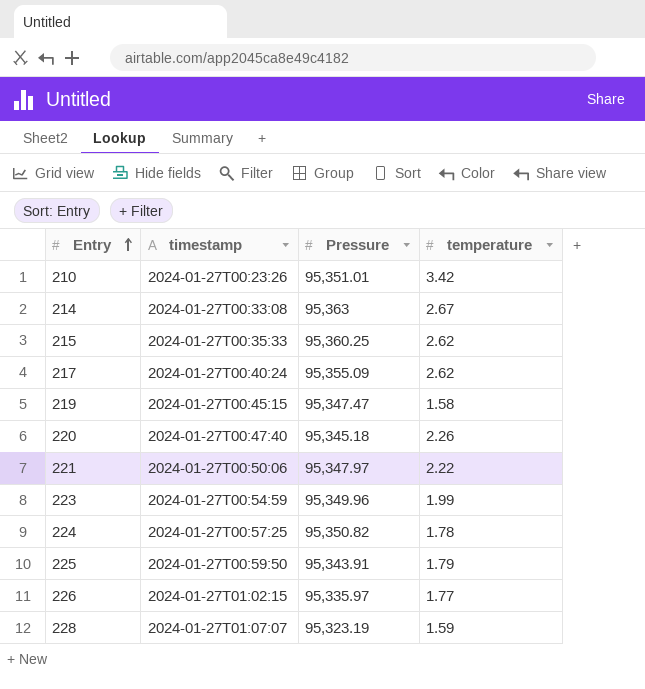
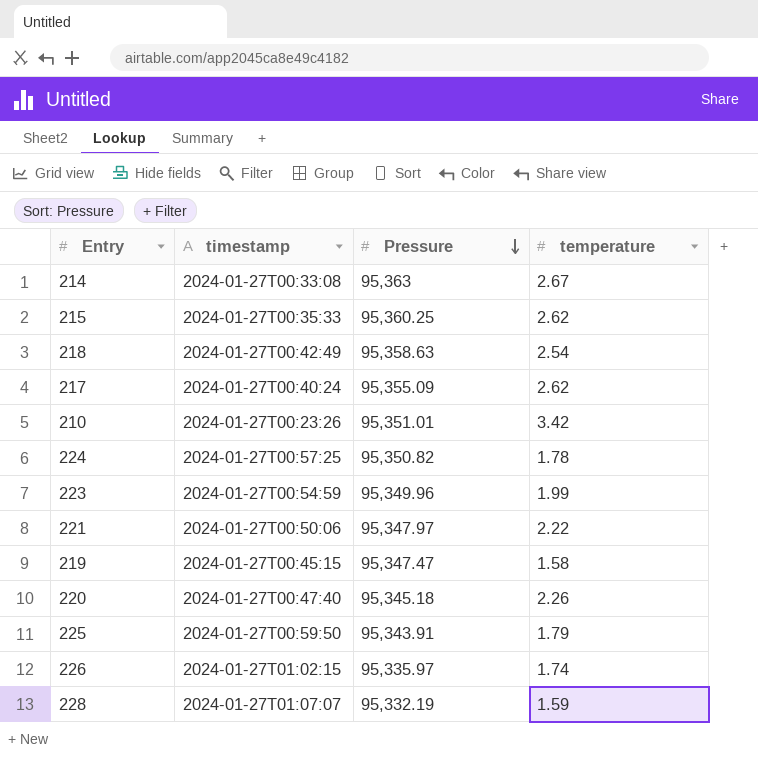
row order: Entry ascending -> Pressure descending
row 218: none -> 2024-01-27T00:42:49 | 95,358.63 | 2.54
226 | temperature: 1.77 -> 1.74
228 | Pressure: 95,323.19 -> 95,332.19

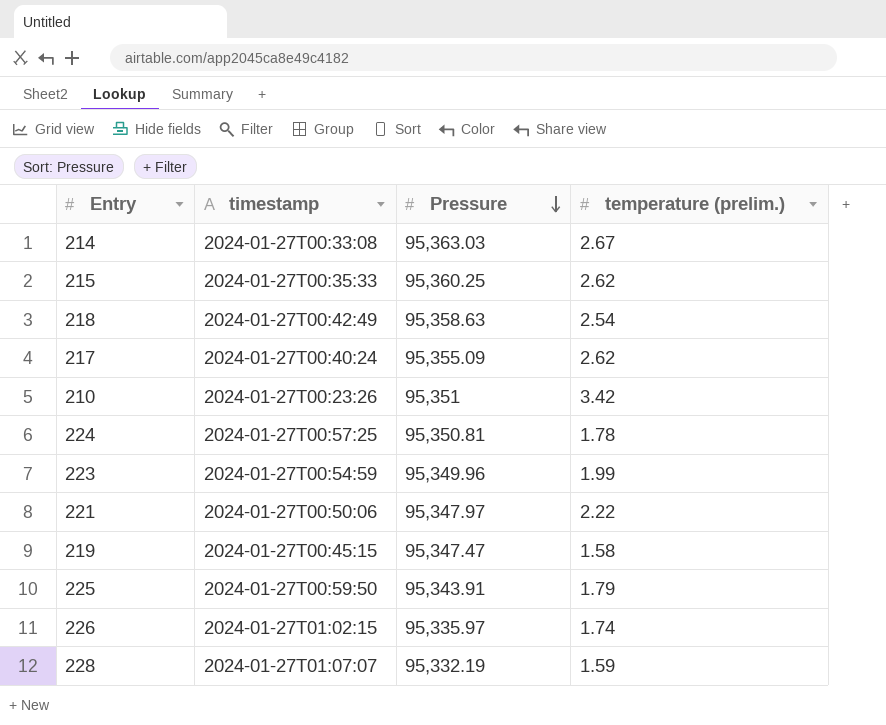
column name: temperature -> temperature (prelim.)
row 220: 2024-01-27T00:47:40 | 95,345.18 | 2.26 -> none
214 | Pressure: 95,363 -> 95,363.03
210 | Pressure: 95,351.01 -> 95,351
224 | Pressure: 95,350.82 -> 95,350.81

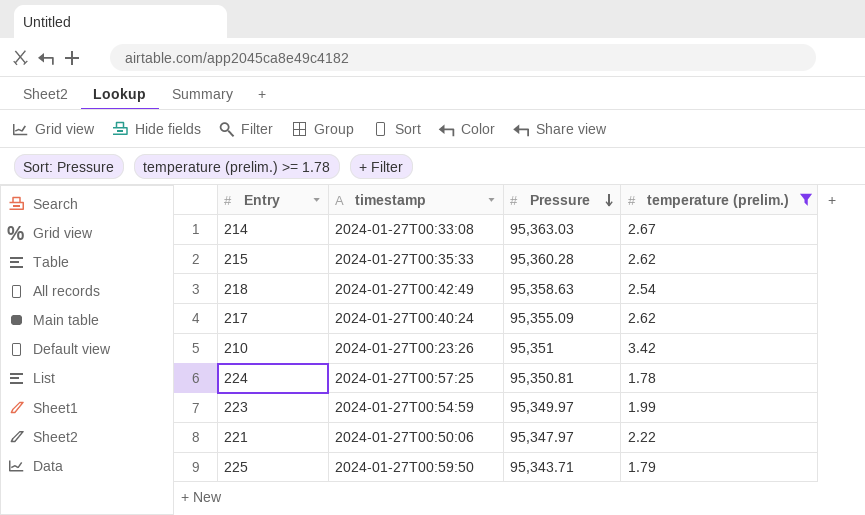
filter: none -> temperature (prelim.) >= 1.78
215 | Pressure: 95,360.25 -> 95,360.28
223 | Pressure: 95,349.96 -> 95,349.97
225 | Pressure: 95,343.91 -> 95,343.71

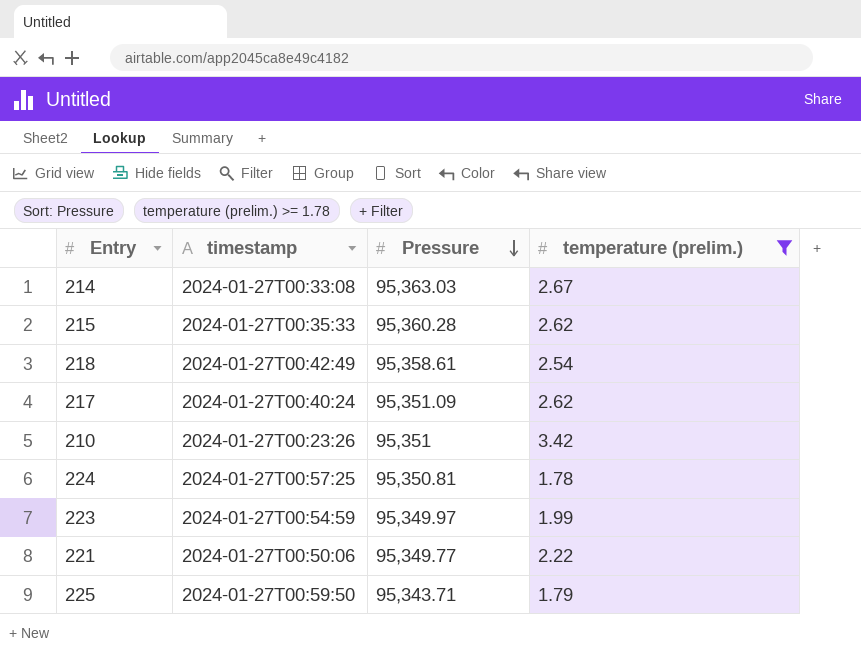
218 | Pressure: 95,358.63 -> 95,358.61
217 | Pressure: 95,355.09 -> 95,351.09
221 | Pressure: 95,347.97 -> 95,349.77

